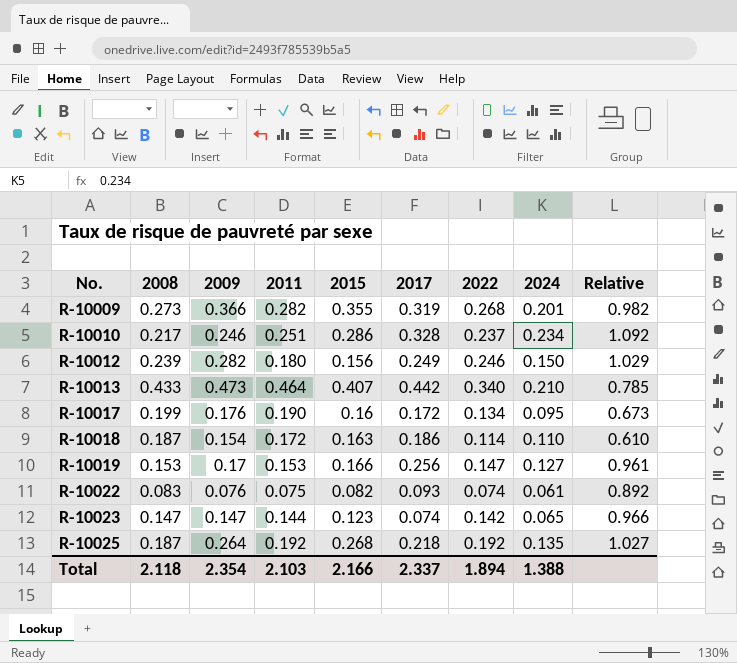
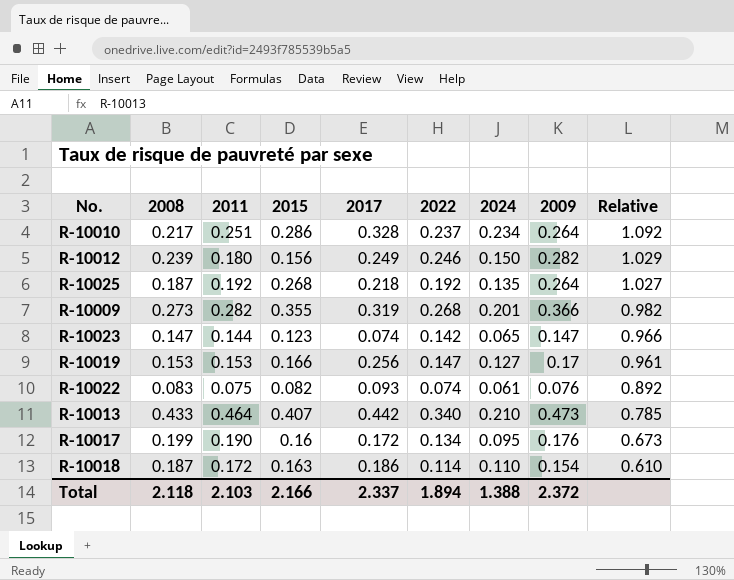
row order: No. ascending -> Relative descending
column 2009 | position: 3 -> 8
R-10010 | 2009: 0.246 -> 0.264
Total | 2009: 2.354 -> 2.372

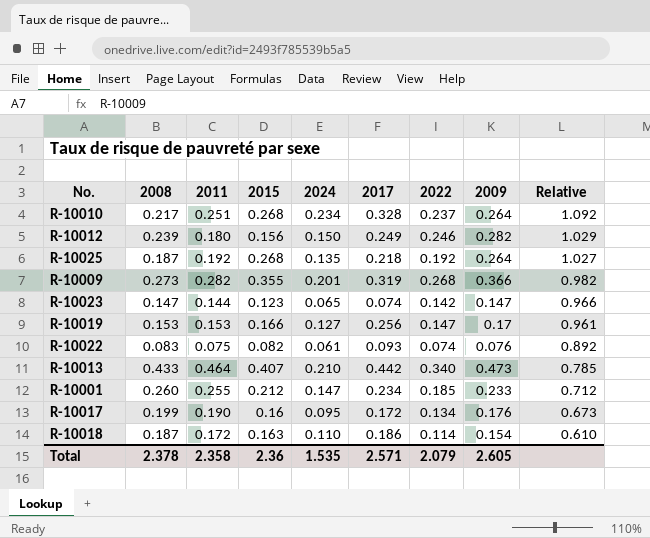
column 2024 | position: 7 -> 5
R-10010 | 2015: 0.286 -> 0.268
row R-10001: none -> 0.260 | 0.255 | 0.212 | 0.147 | 0.234 | 0.185 | 0.233 | 0.712
Total | 2008: 2.118 -> 2.378
Total | 2011: 2.103 -> 2.358
Total | 2015: 2.166 -> 2.36
Total | 2024: 1.388 -> 1.535
Total | 2017: 2.337 -> 2.571
Total | 2022: 1.894 -> 2.079
Total | 2009: 2.372 -> 2.605

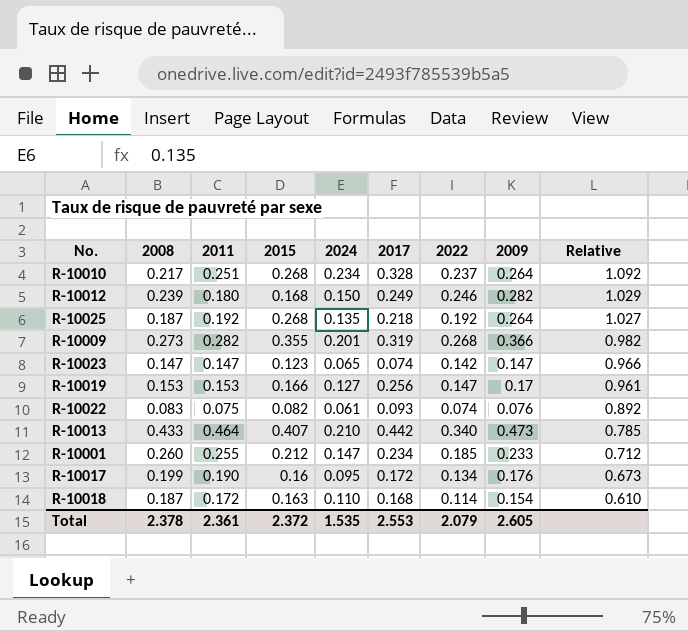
R-10012 | 2015: 0.156 -> 0.168
R-10023 | 2011: 0.144 -> 0.147
R-10018 | 2017: 0.186 -> 0.168
Total | 2011: 2.358 -> 2.361
Total | 2015: 2.36 -> 2.372
Total | 2017: 2.571 -> 2.553

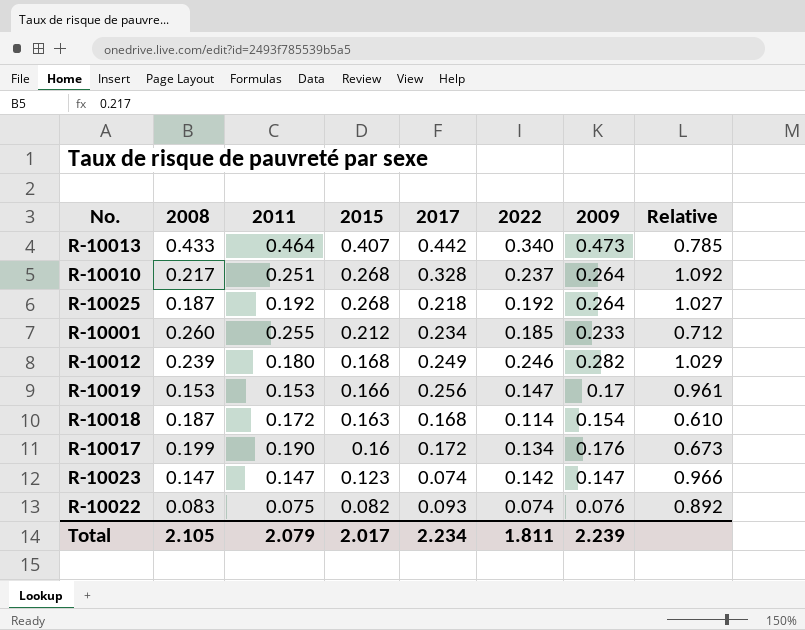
row order: Relative descending -> 2015 descending
column 2024 | position: 5 -> none
row R-10009: 0.273 | 0.282 | 0.355 | 0.201 | 0.319 | 0.268 | 0.366 | 0.982 -> none
Total | 2008: 2.378 -> 2.105
Total | 2011: 2.361 -> 2.079
Total | 2015: 2.372 -> 2.017
Total | 2017: 2.553 -> 2.234
Total | 2022: 2.079 -> 1.811
Total | 2009: 2.605 -> 2.239

